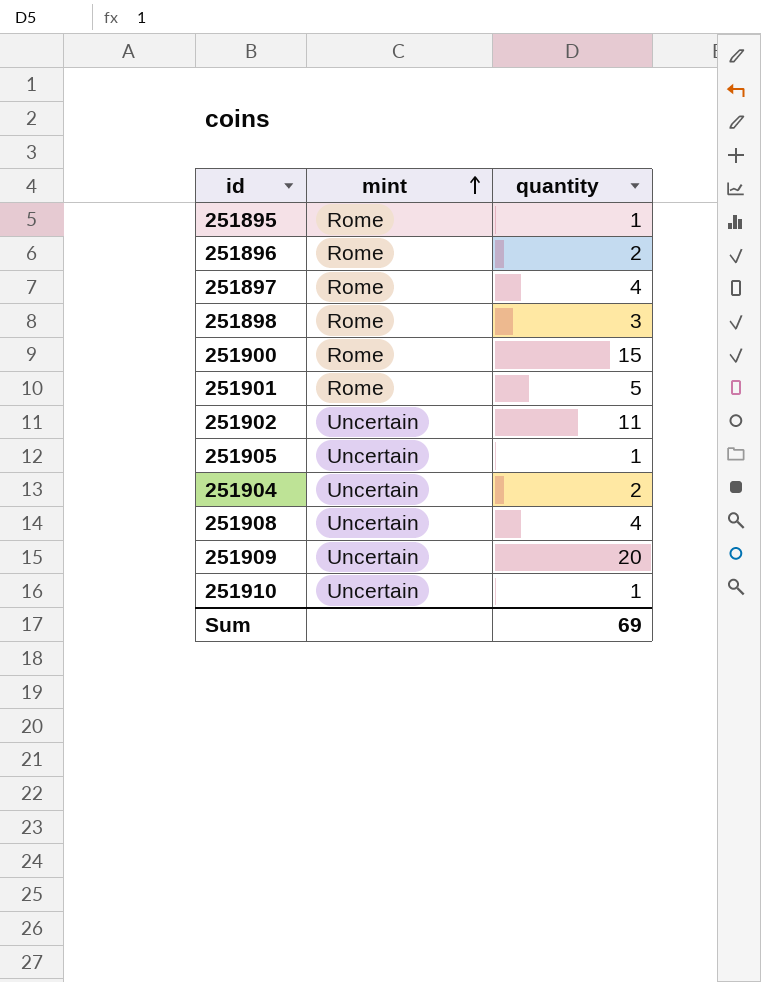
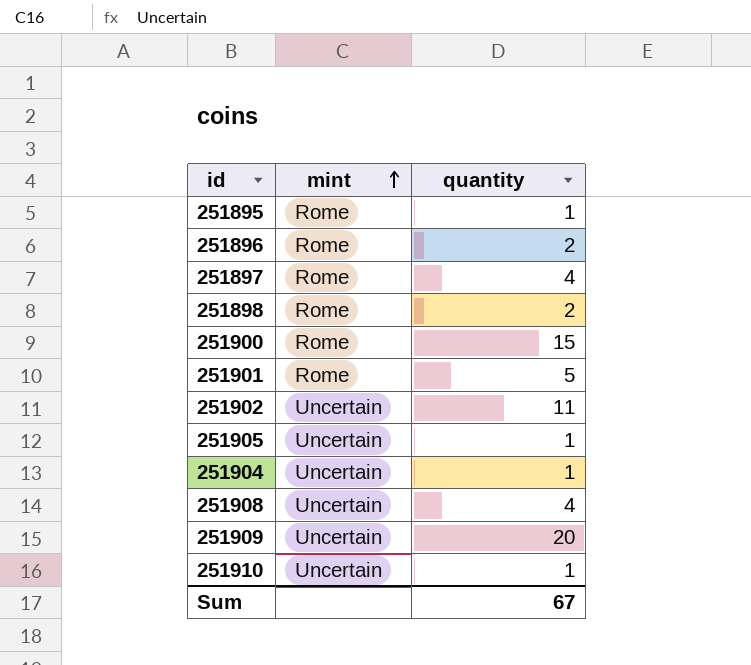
251898 | quantity: 3 -> 2
251904 | quantity: 2 -> 1
Sum | quantity: 69 -> 67

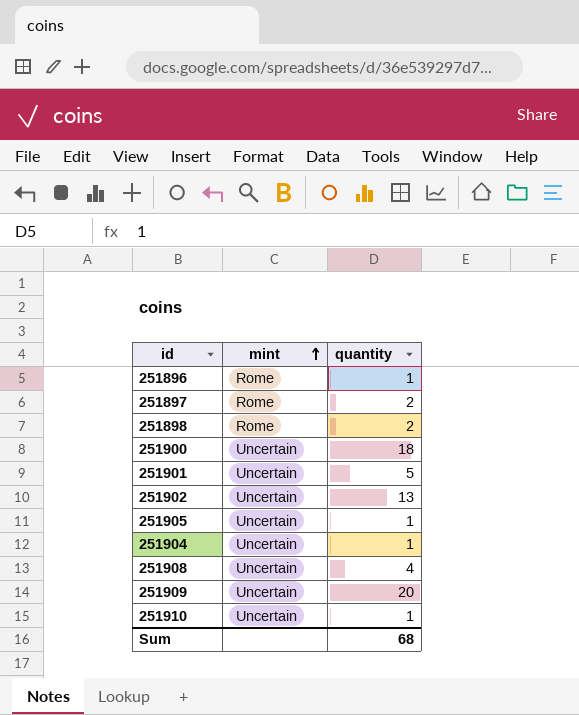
row 251895: Rome | 1 -> none
251896 | quantity: 2 -> 1
251897 | quantity: 4 -> 2
251900 | mint: Rome -> Uncertain
251900 | quantity: 15 -> 18
251901 | mint: Rome -> Uncertain
251902 | quantity: 11 -> 13
Sum | quantity: 67 -> 68

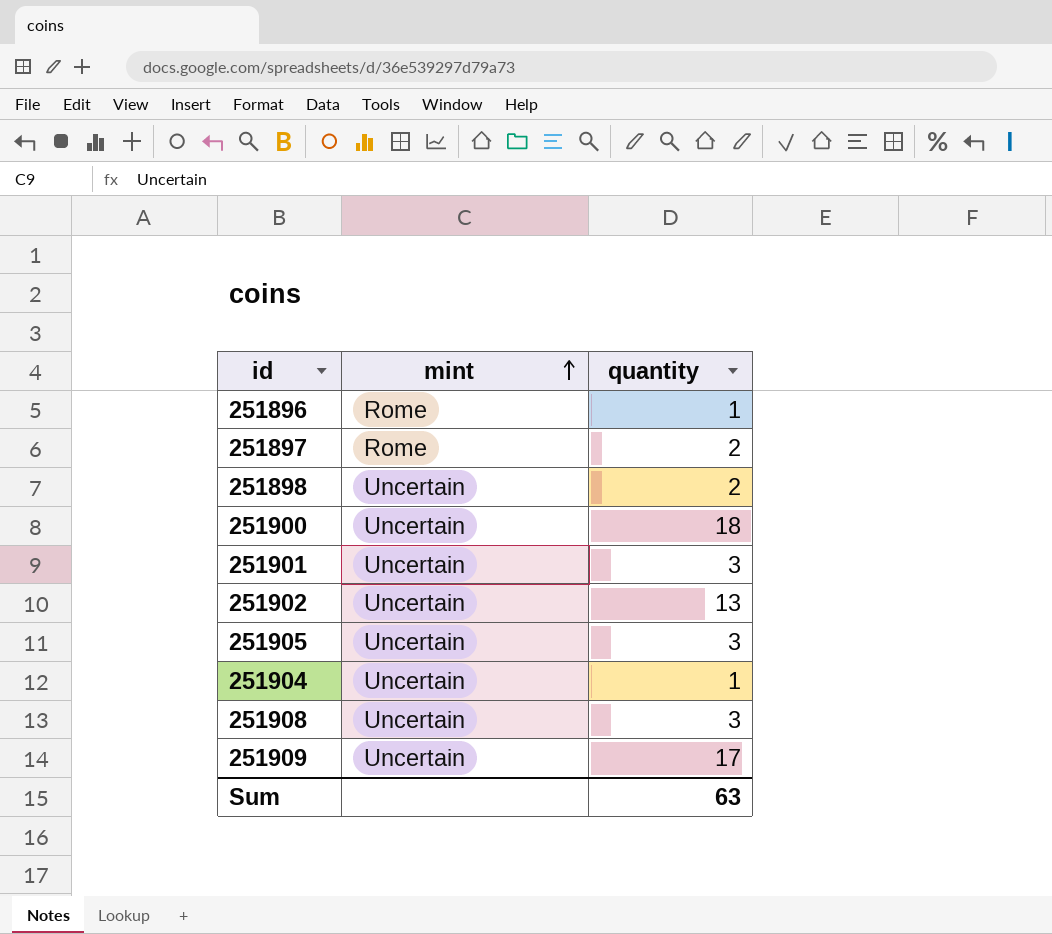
row 251910: Uncertain | 1 -> none
251898 | mint: Rome -> Uncertain
251901 | quantity: 5 -> 3
251905 | quantity: 1 -> 3
251908 | quantity: 4 -> 3
251909 | quantity: 20 -> 17
Sum | quantity: 68 -> 63

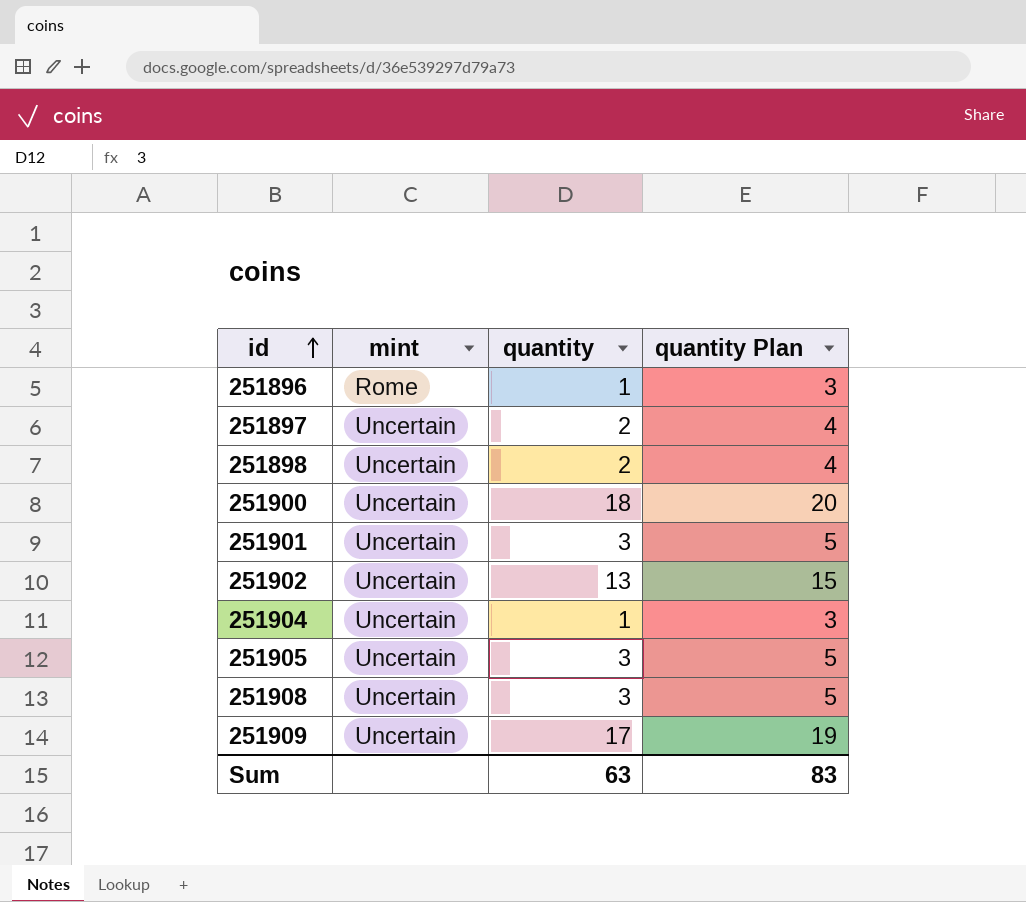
row order: mint ascending -> id ascending
column quantity Plan | formula: none -> [quantity] + 2
251897 | mint: Rome -> Uncertain

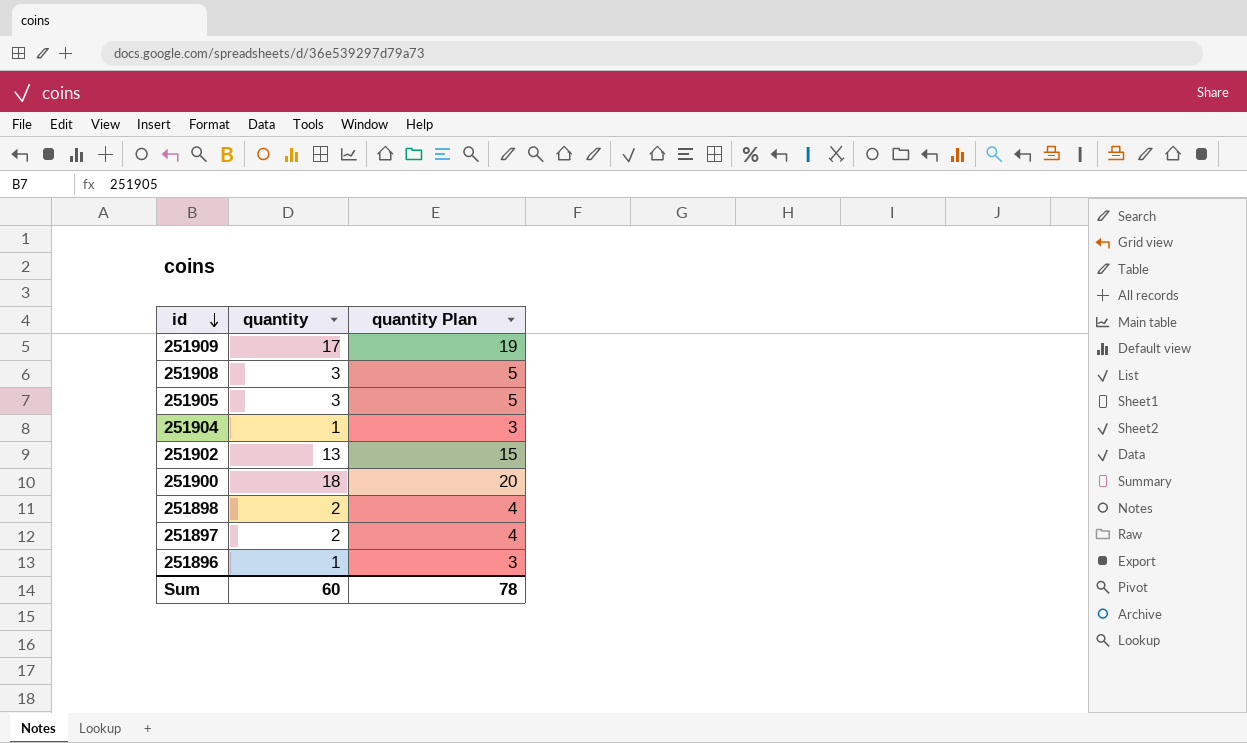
row order: id ascending -> id descending
column mint | position: 2 -> none
row 251901: Uncertain | 3 | 5 -> none
Sum | quantity: 63 -> 60
Sum | quantity Plan: 83 -> 78

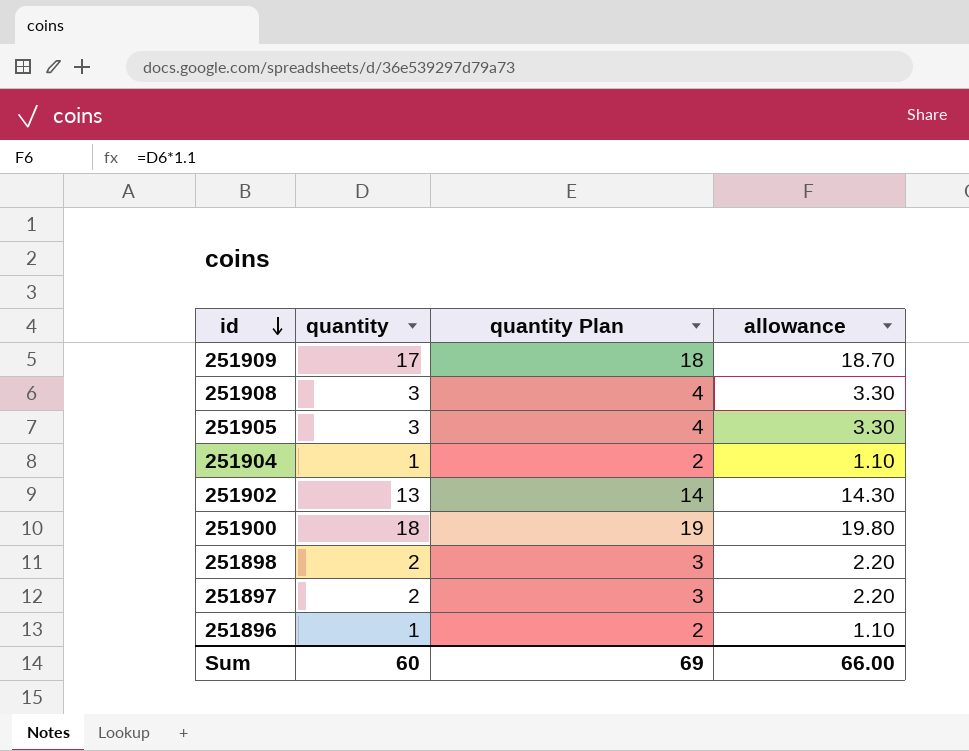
column quantity Plan | formula: [quantity] + 2 -> [quantity] + 1
column allowance | formula: none -> [quantity] * 1.1
Sum | quantity Plan: 78 -> 69

